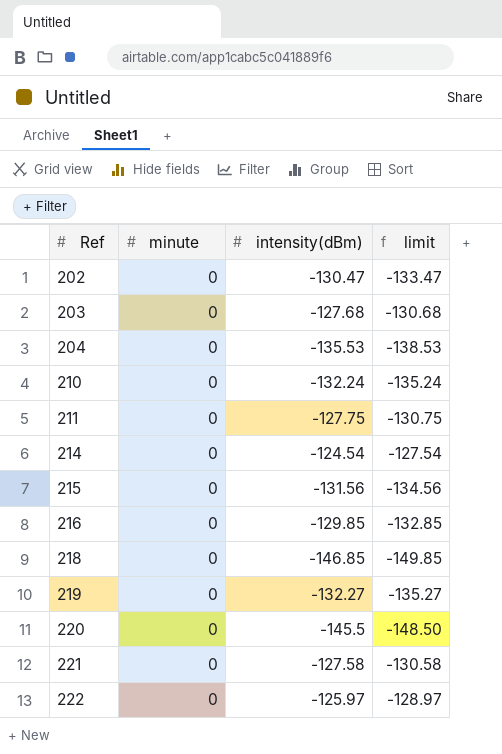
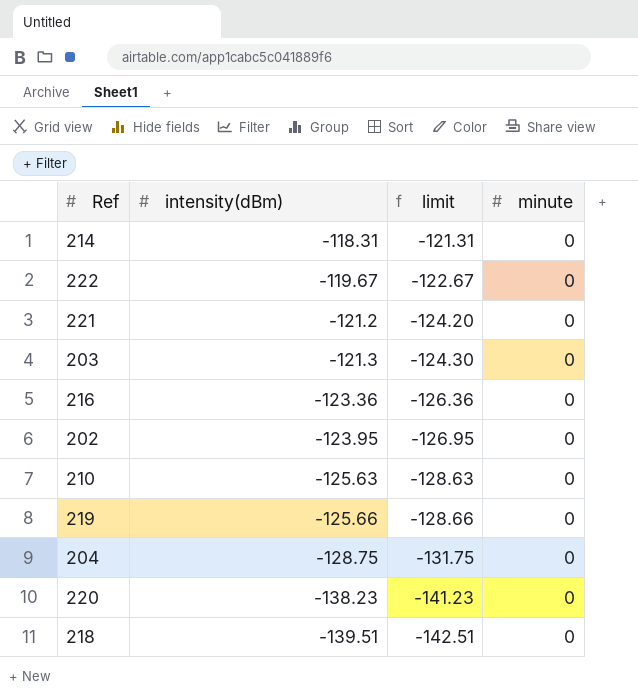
row order: Ref ascending -> intensity(dBm) descending
column minute | position: 2 -> 4
row 211: 0 | -127.75 | -130.75 -> none
row 215: 0 | -131.56 | -134.56 -> none
214 | intensity(dBm): -124.54 -> -118.31
214 | limit: -127.54 -> -121.31
222 | intensity(dBm): -125.97 -> -119.67
222 | limit: -128.97 -> -122.67
221 | intensity(dBm): -127.58 -> -121.2
221 | limit: -130.58 -> -124.20
203 | intensity(dBm): -127.68 -> -121.3
203 | limit: -130.68 -> -124.30
216 | intensity(dBm): -129.85 -> -123.36
216 | limit: -132.85 -> -126.36
202 | intensity(dBm): -130.47 -> -123.95
202 | limit: -133.47 -> -126.95
210 | intensity(dBm): -132.24 -> -125.63
210 | limit: -135.24 -> -128.63
219 | intensity(dBm): -132.27 -> -125.66
219 | limit: -135.27 -> -128.66
204 | intensity(dBm): -135.53 -> -128.75
204 | limit: -138.53 -> -131.75
220 | intensity(dBm): -145.5 -> -138.23
220 | limit: -148.50 -> -141.23
218 | intensity(dBm): -146.85 -> -139.51
218 | limit: -149.85 -> -142.51

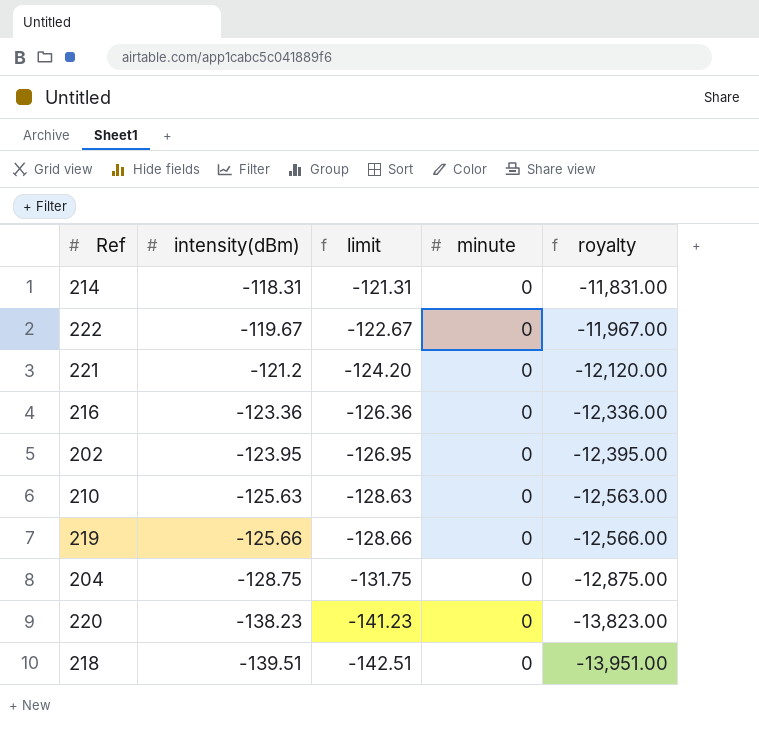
column royalty | formula: none -> [intensity(dBm)] * 100
row 203: -121.3 | -124.30 | 0 -> none

